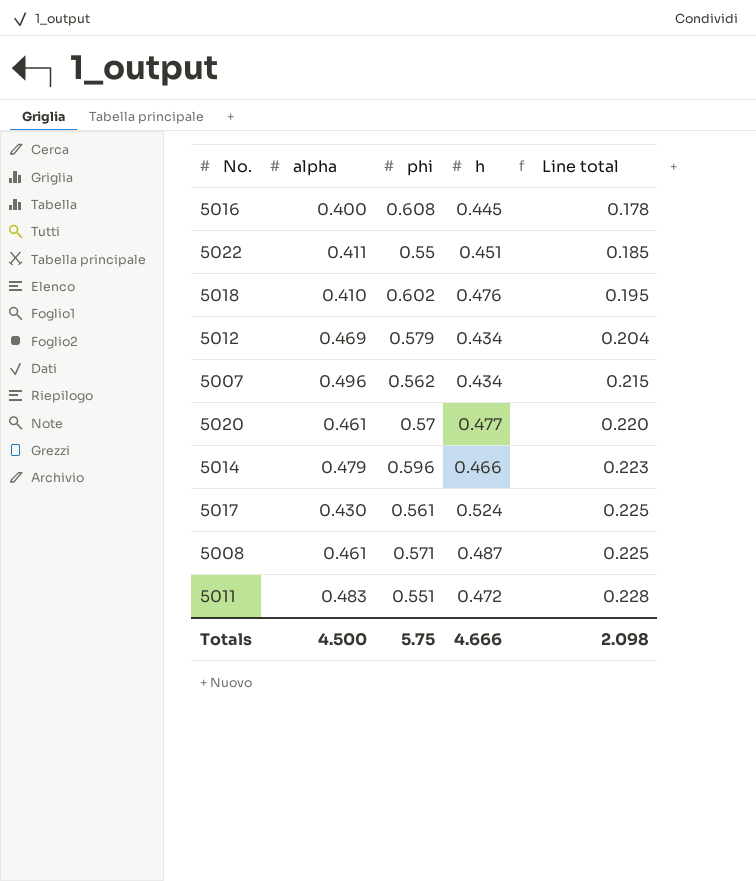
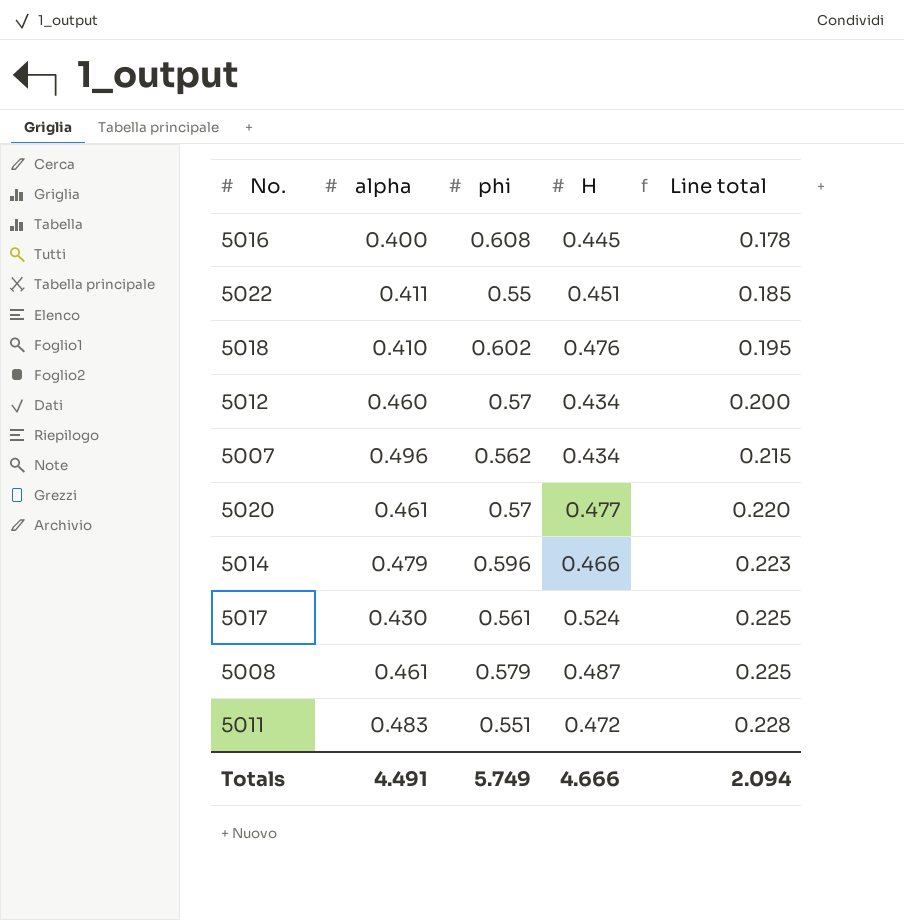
column name: h -> H
5012 | alpha: 0.469 -> 0.460
5012 | phi: 0.579 -> 0.57
5012 | Line total: 0.204 -> 0.200
5008 | phi: 0.571 -> 0.579
Totals | alpha: 4.500 -> 4.491
Totals | phi: 5.75 -> 5.749
Totals | Line total: 2.098 -> 2.094

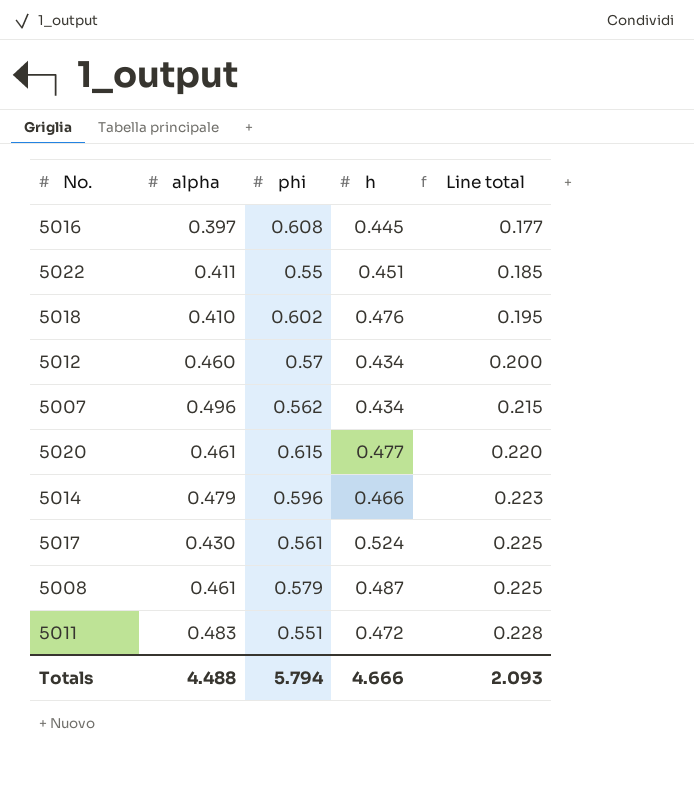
column name: H -> h
5016 | alpha: 0.400 -> 0.397
5016 | Line total: 0.178 -> 0.177
5020 | phi: 0.57 -> 0.615
Totals | alpha: 4.491 -> 4.488
Totals | phi: 5.749 -> 5.794
Totals | Line total: 2.094 -> 2.093

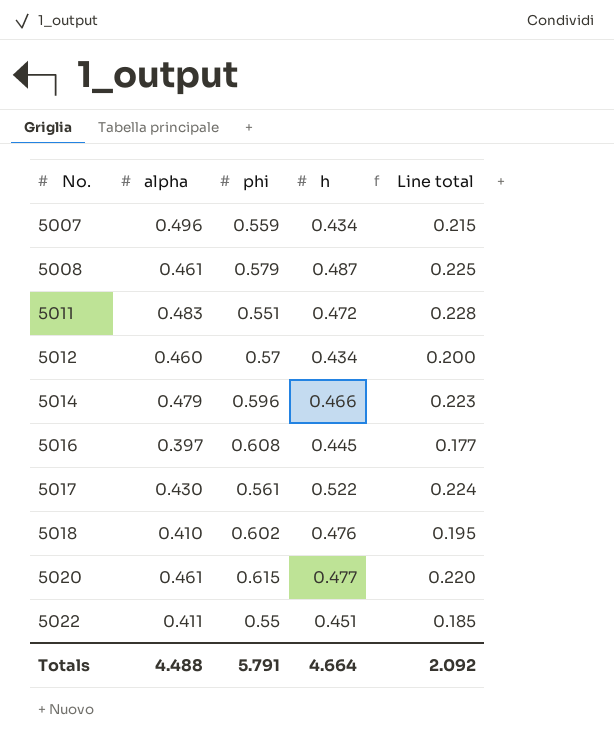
row order: Line total ascending -> No. ascending
5007 | phi: 0.562 -> 0.559
5017 | h: 0.524 -> 0.522
5017 | Line total: 0.225 -> 0.224
Totals | phi: 5.794 -> 5.791
Totals | h: 4.666 -> 4.664
Totals | Line total: 2.093 -> 2.092

